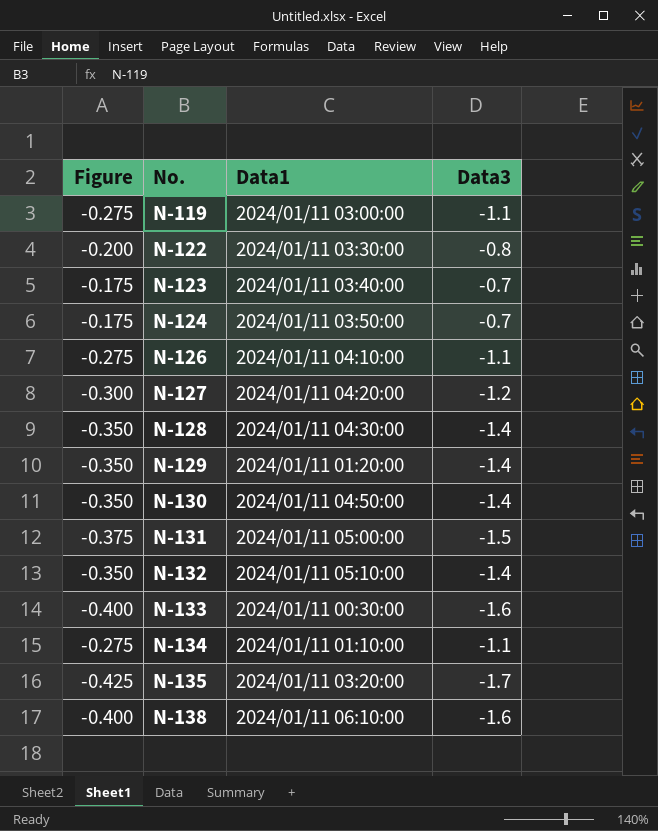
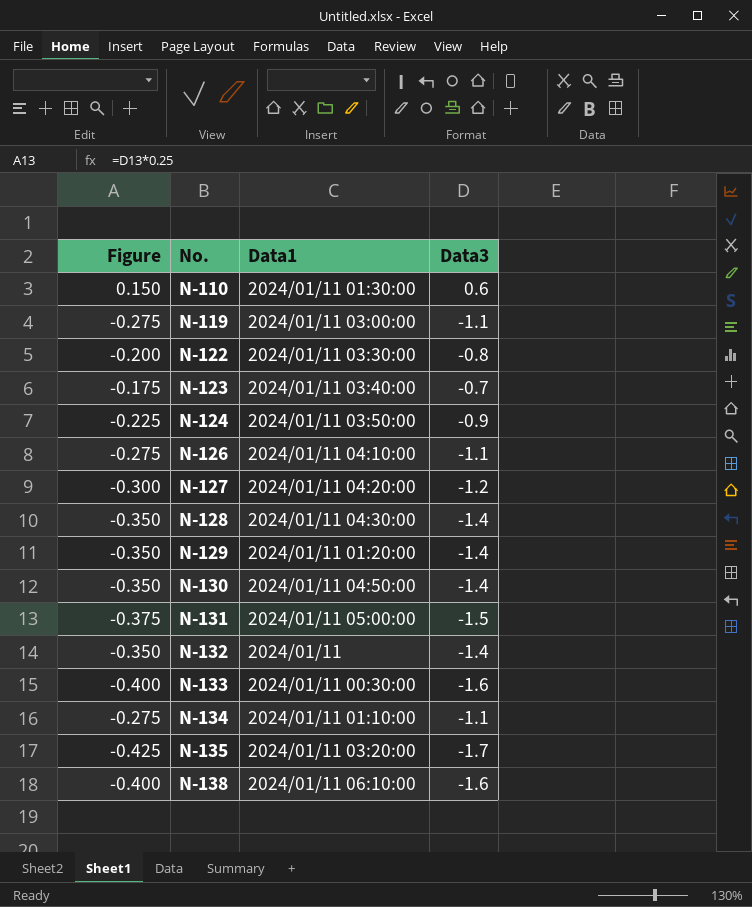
row N-110: none -> 0.150 | 2024/01/11 01:30:00 | 0.6
N-124 | Figure: -0.175 -> -0.225
N-124 | Data3: -0.7 -> -0.9
N-132 | Data1: 2024/01/11 05:10:00 -> 2024/01/11

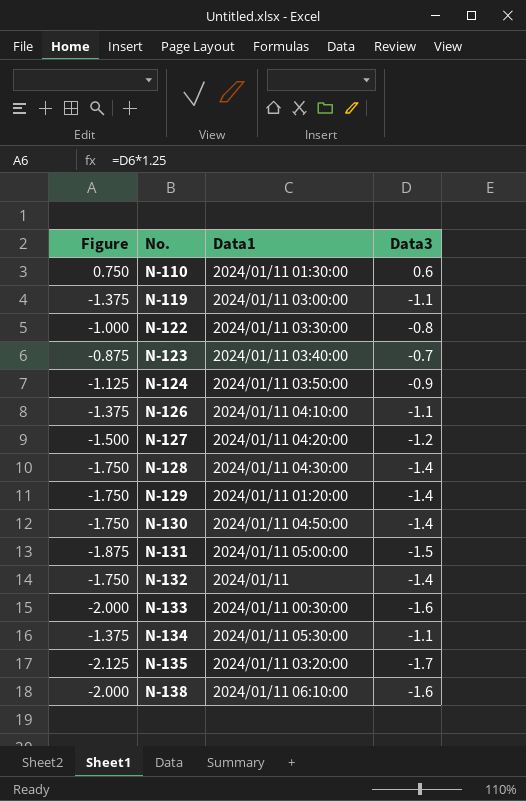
column Figure | formula: [Data3] * 0.25 -> [Data3] * 1.25
N-134 | Data1: 2024/01/11 01:10:00 -> 2024/01/11 05:30:00

